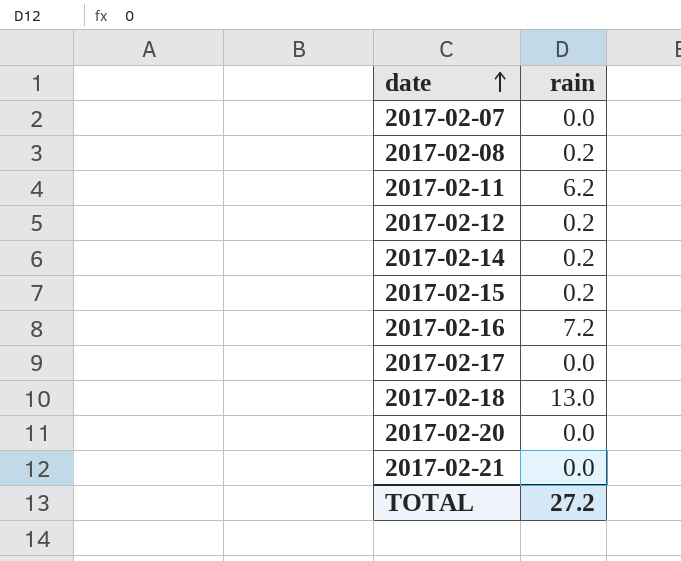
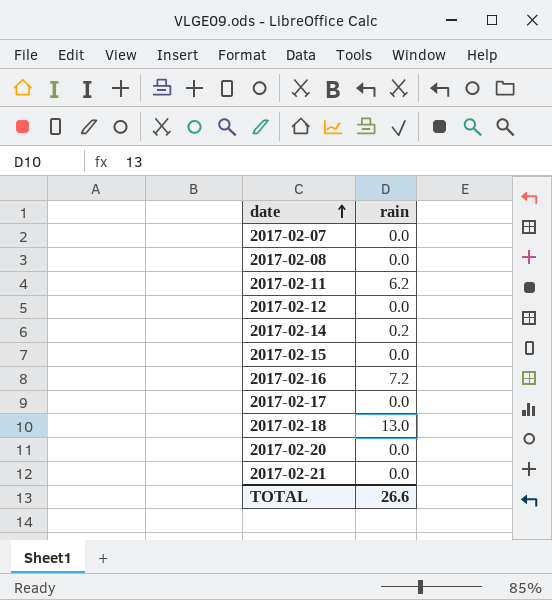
2017-02-08 | rain: 0.2 -> 0.0
2017-02-12 | rain: 0.2 -> 0.0
2017-02-15 | rain: 0.2 -> 0.0
TOTAL | rain: 27.2 -> 26.6

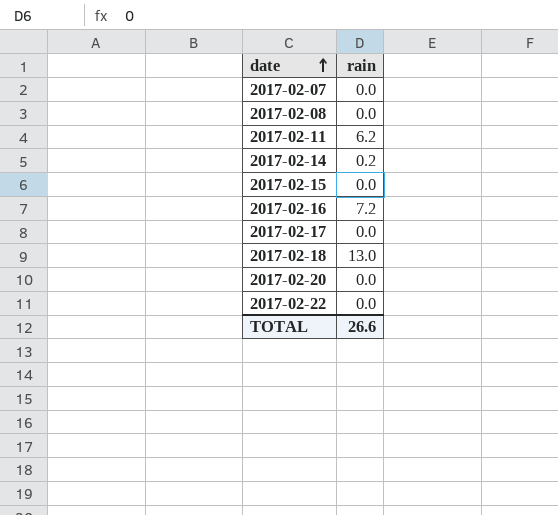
row 2017-02-12: 0.0 -> none
row 2017-02-21: 0.0 -> none
row 2017-02-22: none -> 0.0

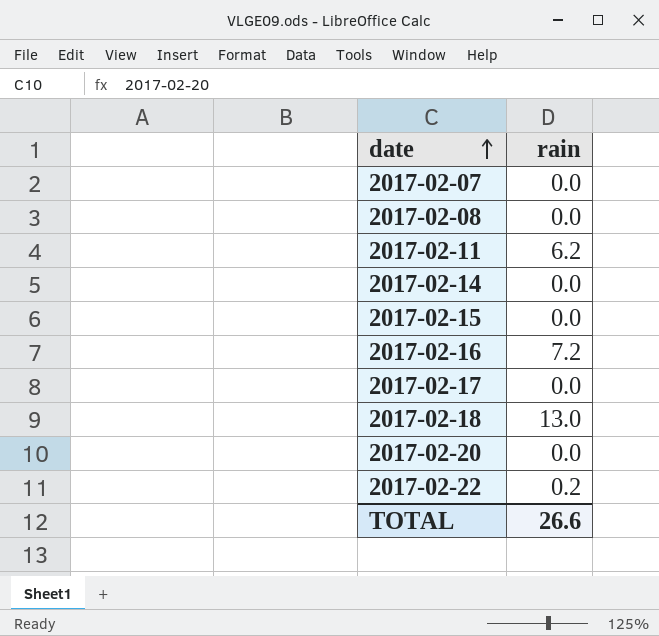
2017-02-14 | rain: 0.2 -> 0.0
2017-02-22 | rain: 0.0 -> 0.2

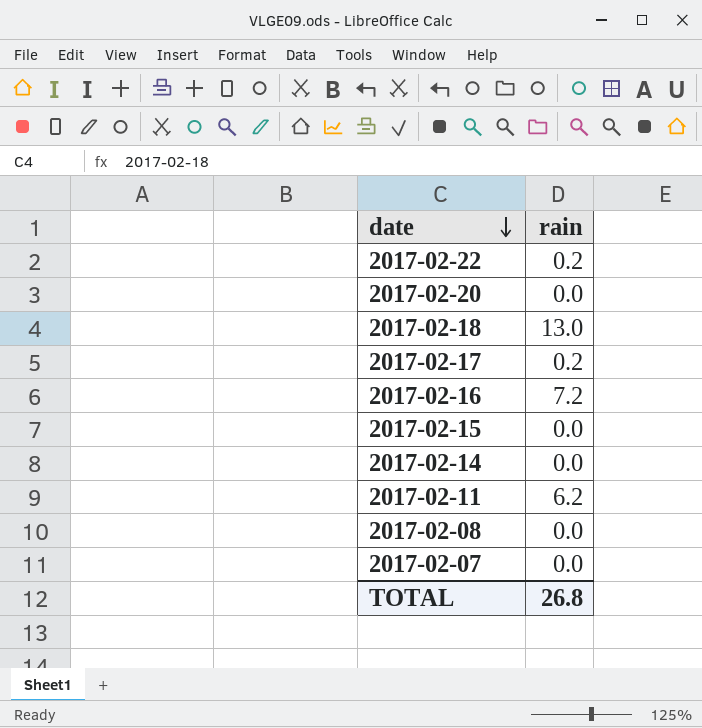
row order: date ascending -> date descending
2017-02-17 | rain: 0.0 -> 0.2
TOTAL | rain: 26.6 -> 26.8

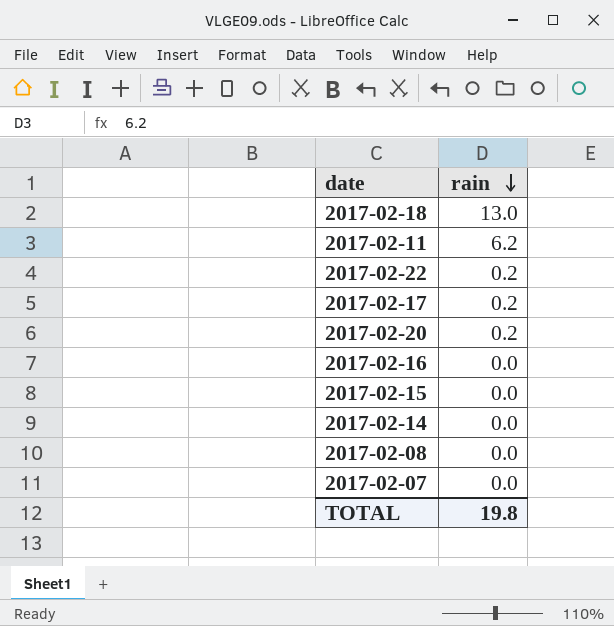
row order: date descending -> rain descending
2017-02-20 | rain: 0.0 -> 0.2
2017-02-16 | rain: 7.2 -> 0.0
TOTAL | rain: 26.8 -> 19.8

